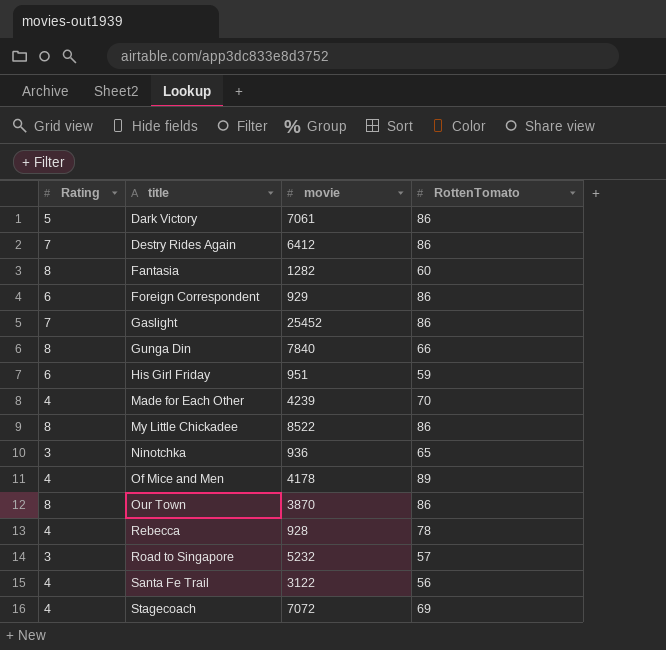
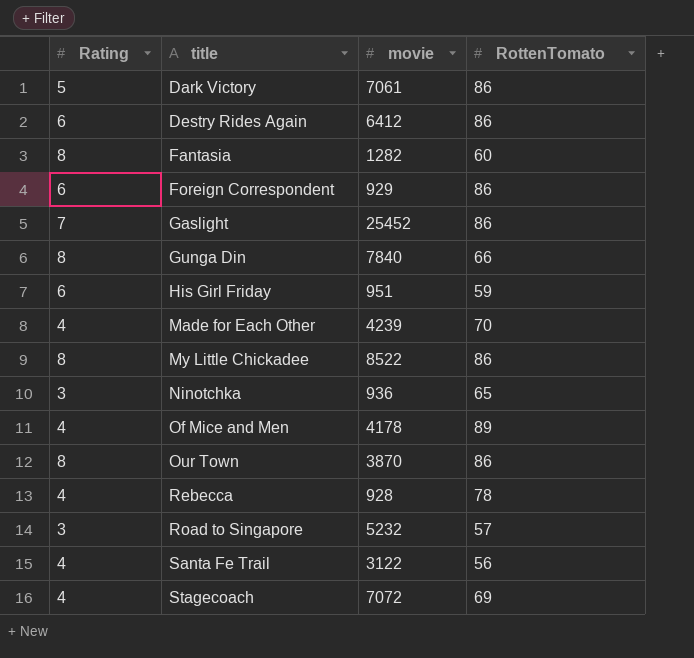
Destry Rides Again | Rating: 7 -> 6

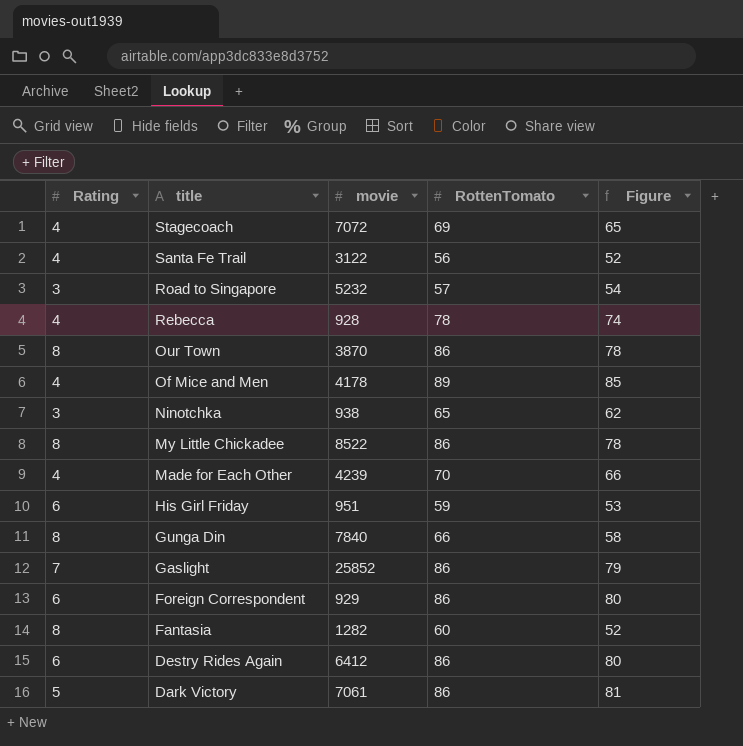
row order: title ascending -> title descending
column Figure | formula: none -> [RottenTomato] - [Rating]
Ninotchka | movie: 936 -> 938
Gaslight | movie: 25452 -> 25852

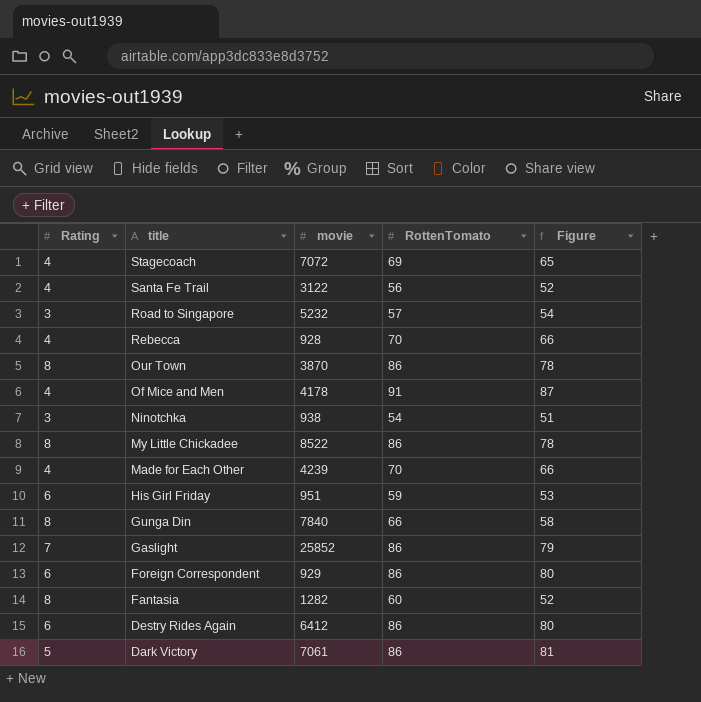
Rebecca | RottenTomato: 78 -> 70
Rebecca | Figure: 74 -> 66
Of Mice and Men | RottenTomato: 89 -> 91
Of Mice and Men | Figure: 85 -> 87
Ninotchka | RottenTomato: 65 -> 54
Ninotchka | Figure: 62 -> 51

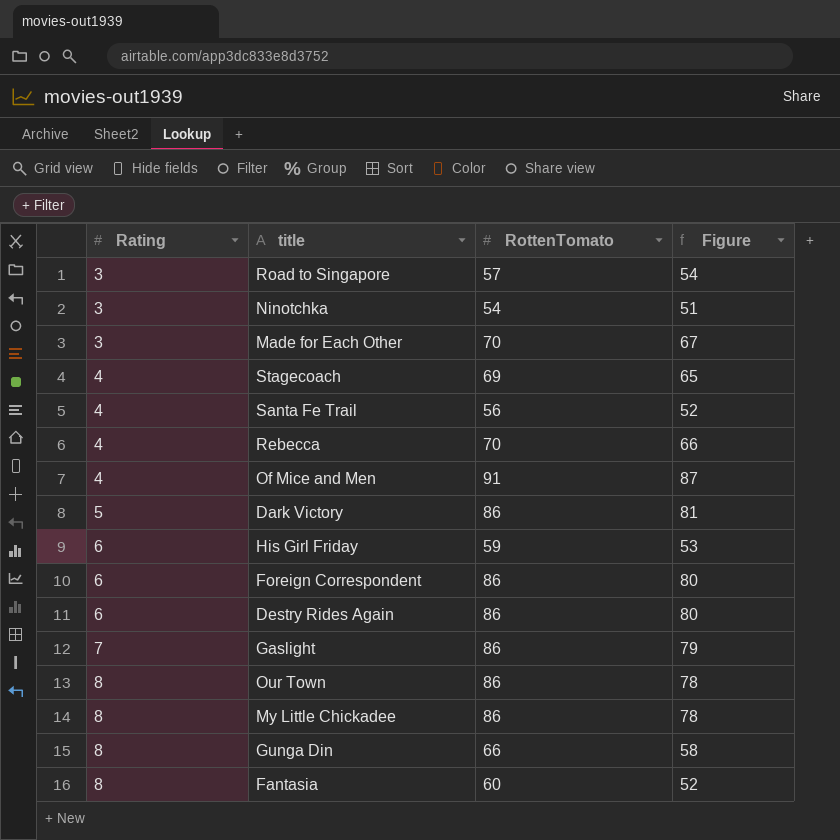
row order: title descending -> Rating ascending
column movie | position: 3 -> none
Made for Each Other | Rating: 4 -> 3
Made for Each Other | Figure: 66 -> 67

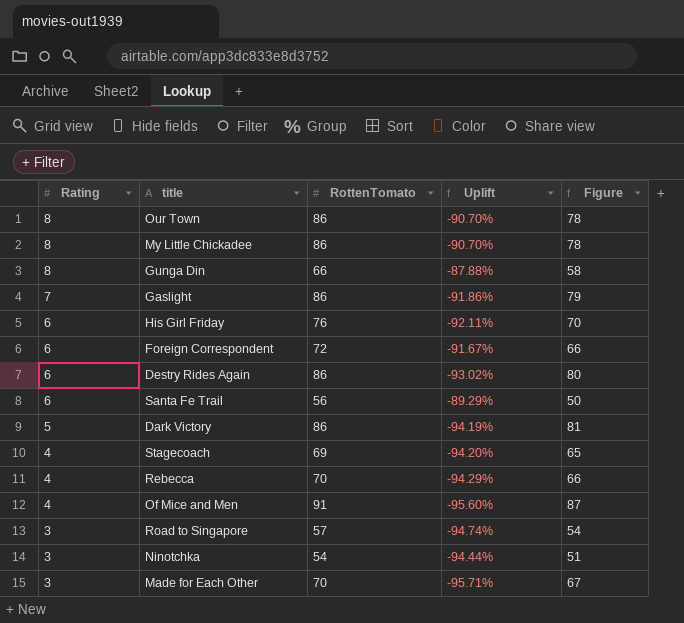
row order: Rating ascending -> Rating descending
column Uplift | formula: none -> ([Rating] - [RottenTomato]) / [RottenTomato]
row Fantasia: 8 | 60 | 52 -> none
His Girl Friday | RottenTomato: 59 -> 76
His Girl Friday | Figure: 53 -> 70
Foreign Correspondent | RottenTomato: 86 -> 72
Foreign Correspondent | Figure: 80 -> 66
Santa Fe Trail | Rating: 4 -> 6
Santa Fe Trail | Figure: 52 -> 50

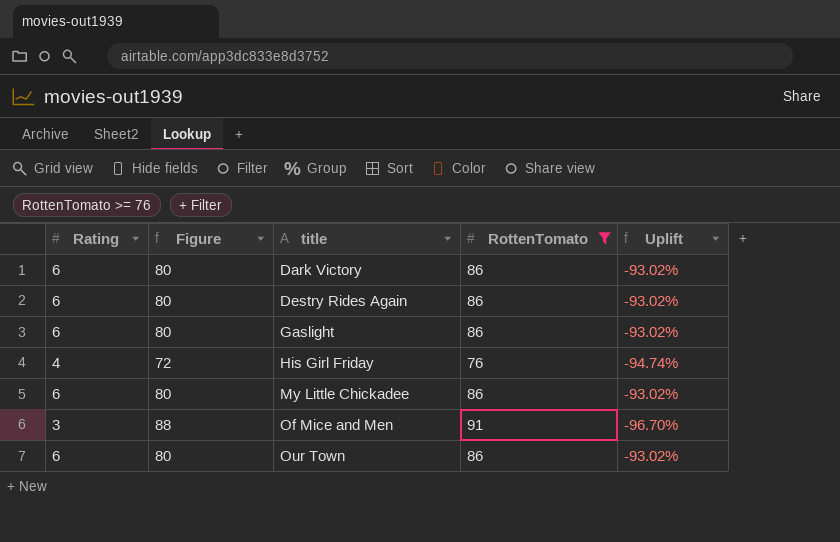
filter: none -> RottenTomato >= 76
row order: Rating descending -> title ascending
column Figure | position: 5 -> 2
Dark Victory | Rating: 5 -> 6
Dark Victory | Figure: 81 -> 80
Dark Victory | Uplift: -94.19% -> -93.02%
Gaslight | Rating: 7 -> 6
Gaslight | Figure: 79 -> 80
Gaslight | Uplift: -91.86% -> -93.02%
His Girl Friday | Rating: 6 -> 4
His Girl Friday | Figure: 70 -> 72
His Girl Friday | Uplift: -92.11% -> -94.74%
My Little Chickadee | Rating: 8 -> 6
My Little Chickadee | Figure: 78 -> 80
My Little Chickadee | Uplift: -90.70% -> -93.02%
Of Mice and Men | Rating: 4 -> 3
Of Mice and Men | Figure: 87 -> 88
Of Mice and Men | Uplift: -95.60% -> -96.70%
Our Town | Rating: 8 -> 6
Our Town | Figure: 78 -> 80
Our Town | Uplift: -90.70% -> -93.02%

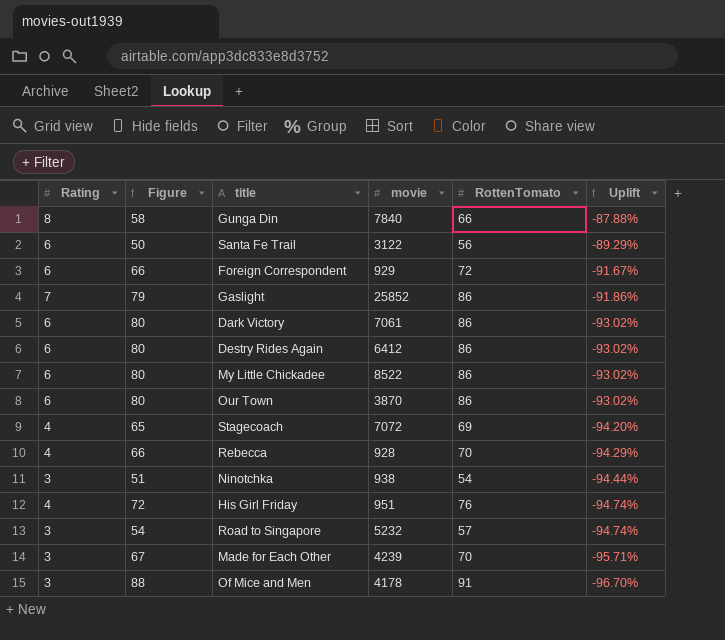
filter: RottenTomato >= 76 -> none
row order: title ascending -> Uplift descending
column movie | position: none -> 4
Gaslight | Rating: 6 -> 7
Gaslight | Figure: 80 -> 79
Gaslight | Uplift: -93.02% -> -91.86%

